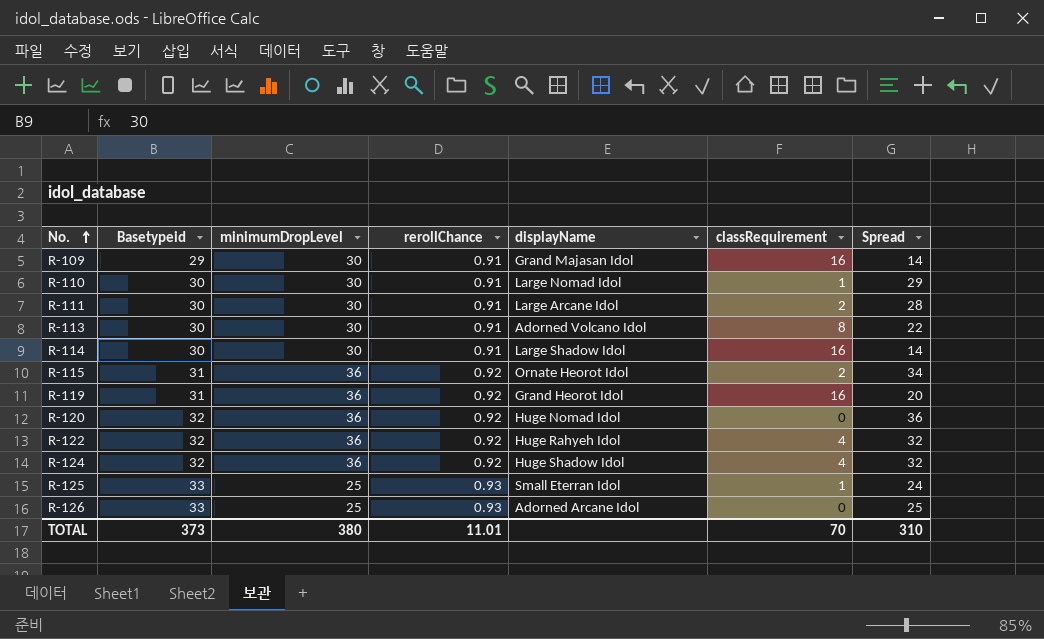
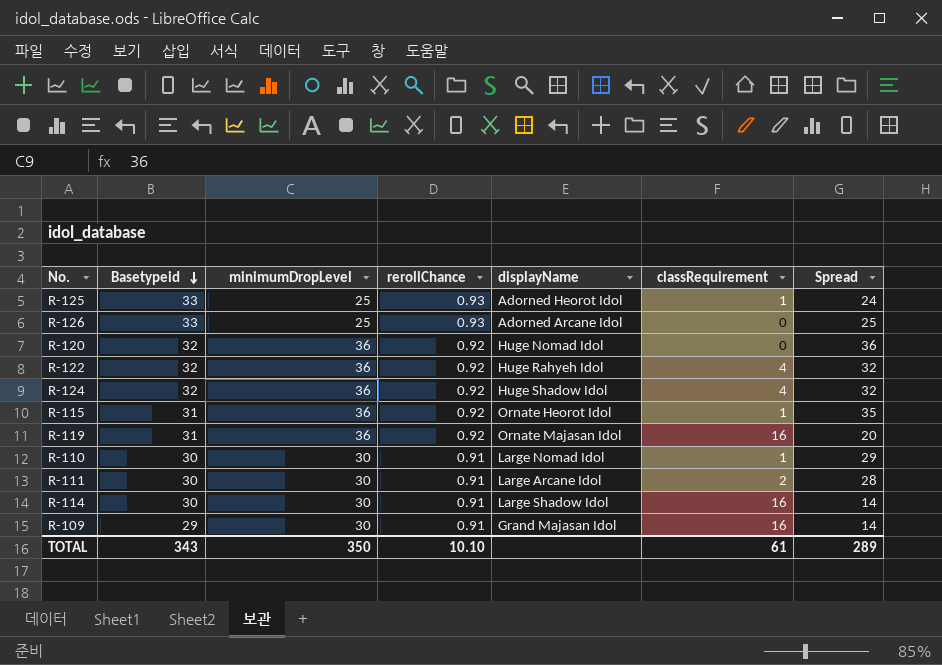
row order: No. ascending -> Basetypeid descending
row R-113: 30 | 30 | 0.91 | Adorned Volcano Idol | 8 | 22 -> none
R-125 | displayName: Small Eterran Idol -> Adorned Heorot Idol
R-115 | classRequirement: 2 -> 1
R-115 | Spread: 34 -> 35
R-119 | displayName: Grand Heorot Idol -> Ornate Majasan Idol
TOTAL | Basetypeid: 373 -> 343
TOTAL | minimumDropLevel: 380 -> 350
TOTAL | rerollChance: 11.01 -> 10.10
TOTAL | classRequirement: 70 -> 61
TOTAL | Spread: 310 -> 289

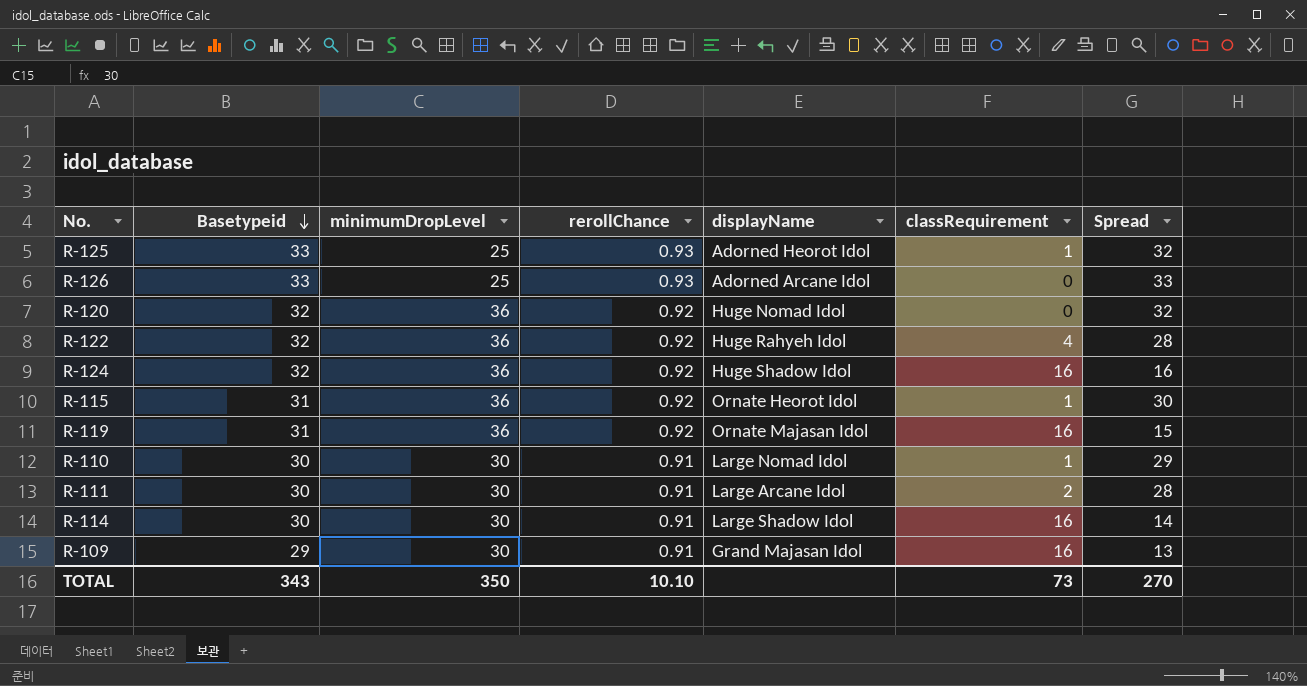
column Spread | formula: [minimumDropLevel] - [classRequirement] -> [Basetypeid] - [classRequirement]
R-124 | classRequirement: 4 -> 16
TOTAL | classRequirement: 61 -> 73
TOTAL | Spread: 289 -> 270

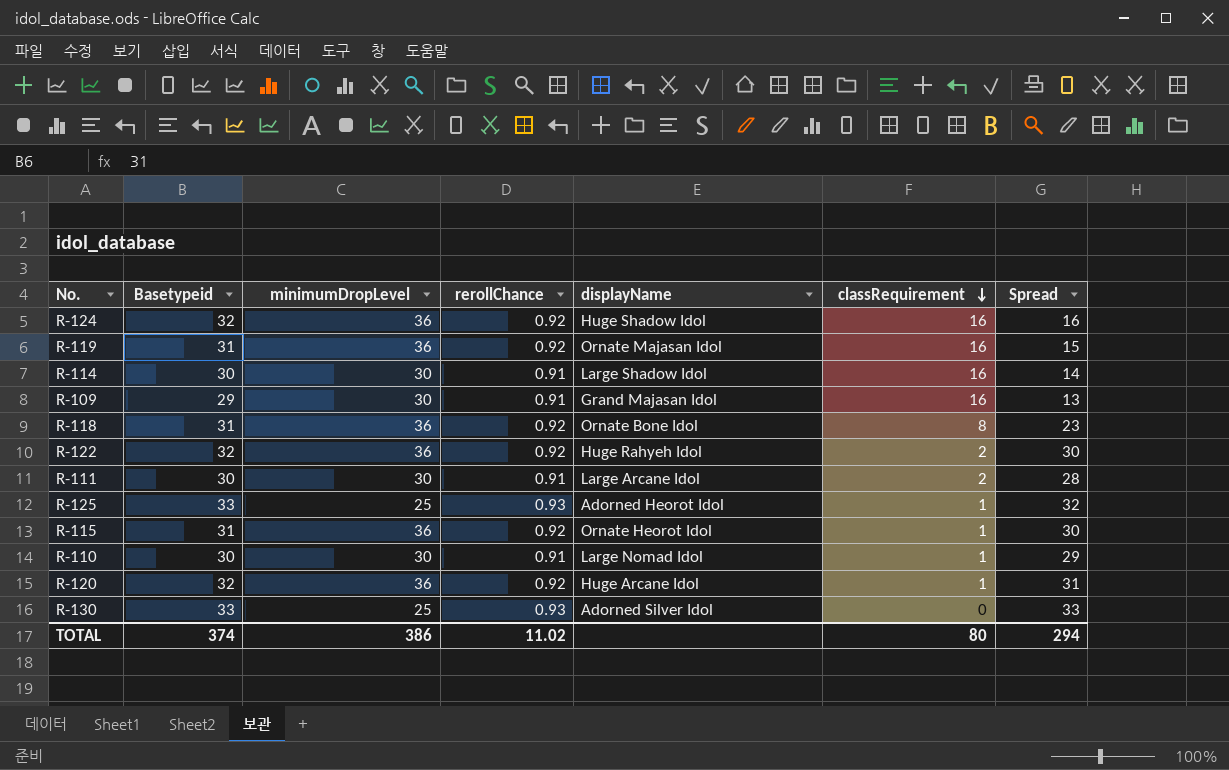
row order: Basetypeid descending -> classRequirement descending
row R-126: 33 | 25 | 0.93 | Adorned Arcane Idol | 0 | 33 -> none
row R-118: none -> 31 | 36 | 0.92 | Ornate Bone Idol | 8 | 23
R-122 | classRequirement: 4 -> 2
R-122 | Spread: 28 -> 30
R-120 | displayName: Huge Nomad Idol -> Huge Arcane Idol
R-120 | classRequirement: 0 -> 1
R-120 | Spread: 32 -> 31
row R-130: none -> 33 | 25 | 0.93 | Adorned Silver Idol | 0 | 33
TOTAL | Basetypeid: 343 -> 374
TOTAL | minimumDropLevel: 350 -> 386
TOTAL | rerollChance: 10.10 -> 11.02
TOTAL | classRequirement: 73 -> 80
TOTAL | Spread: 270 -> 294

